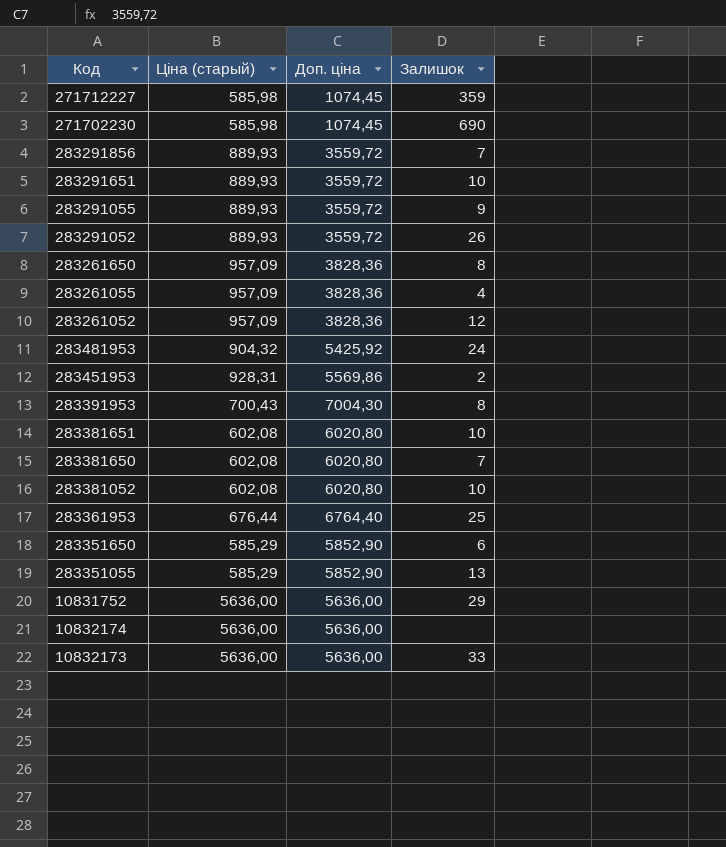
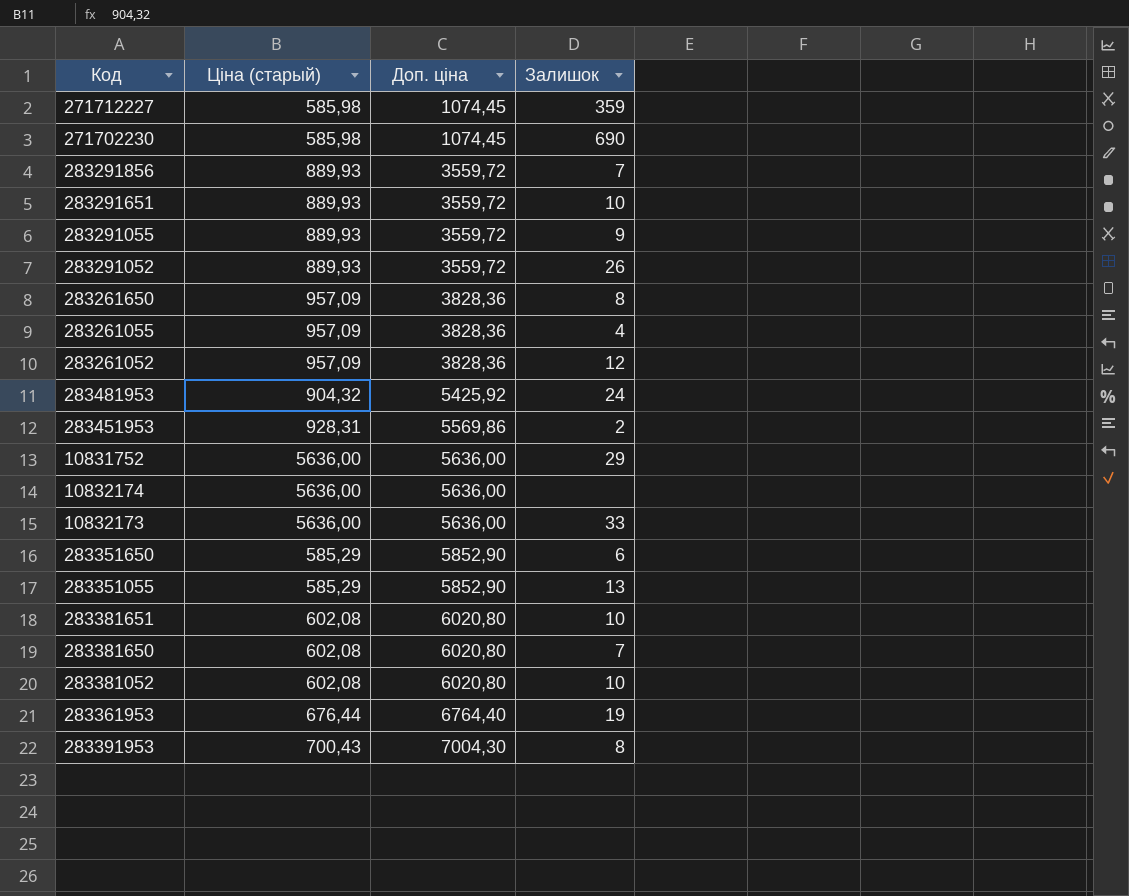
row order: none -> Доп. ціна ascending
283361953 | Залишок: 25 -> 19

